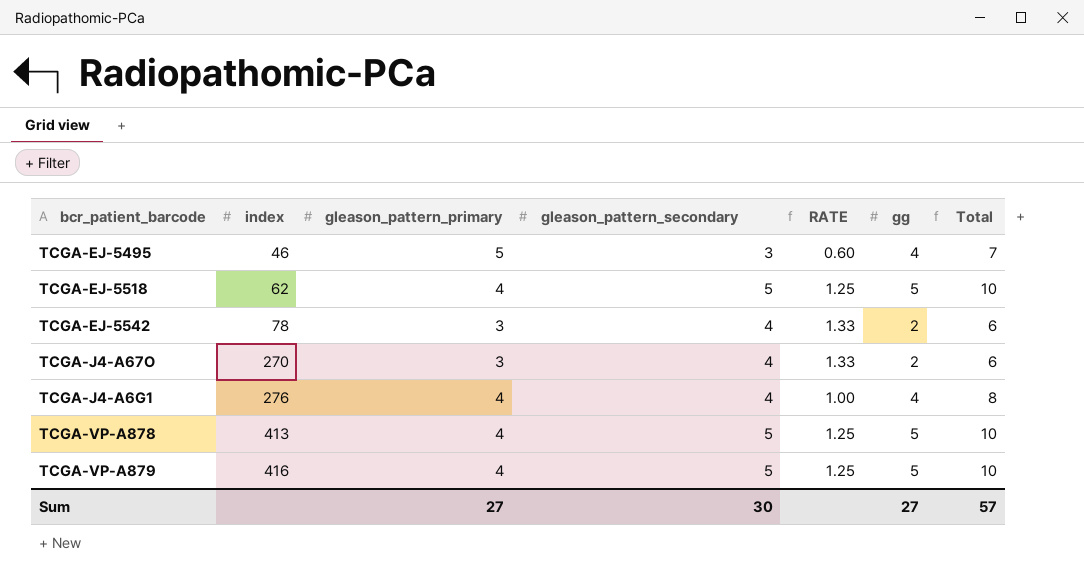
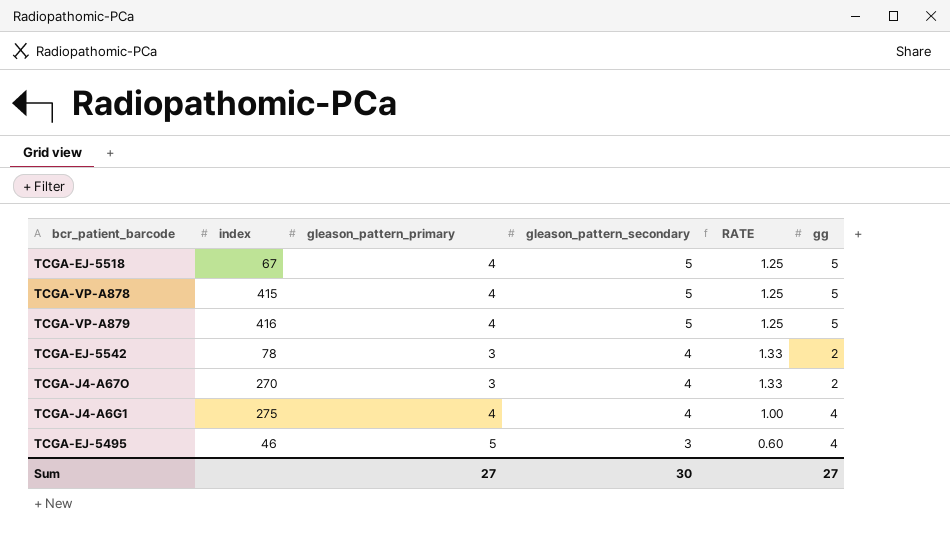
row order: index ascending -> gleason_pattern_secondary descending
column Total | formula: [gleason_pattern_secondary] + [gg] -> none
TCGA-EJ-5518 | index: 62 -> 67
TCGA-VP-A878 | index: 413 -> 415
TCGA-J4-A6G1 | index: 276 -> 275

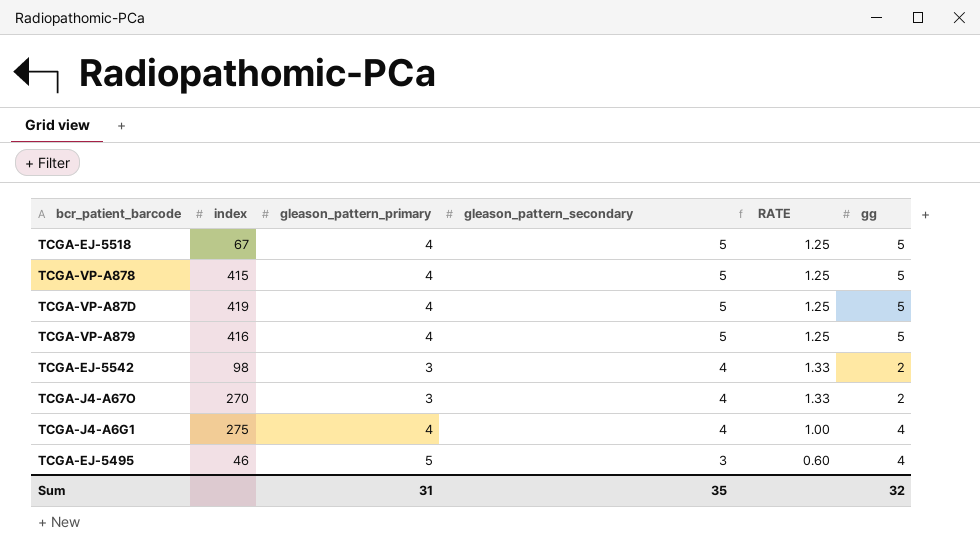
row TCGA-VP-A87D: none -> 419 | 4 | 5 | 1.25 | 5
TCGA-EJ-5542 | index: 78 -> 98
Sum | gleason_pattern_primary: 27 -> 31
Sum | gleason_pattern_secondary: 30 -> 35
Sum | gg: 27 -> 32

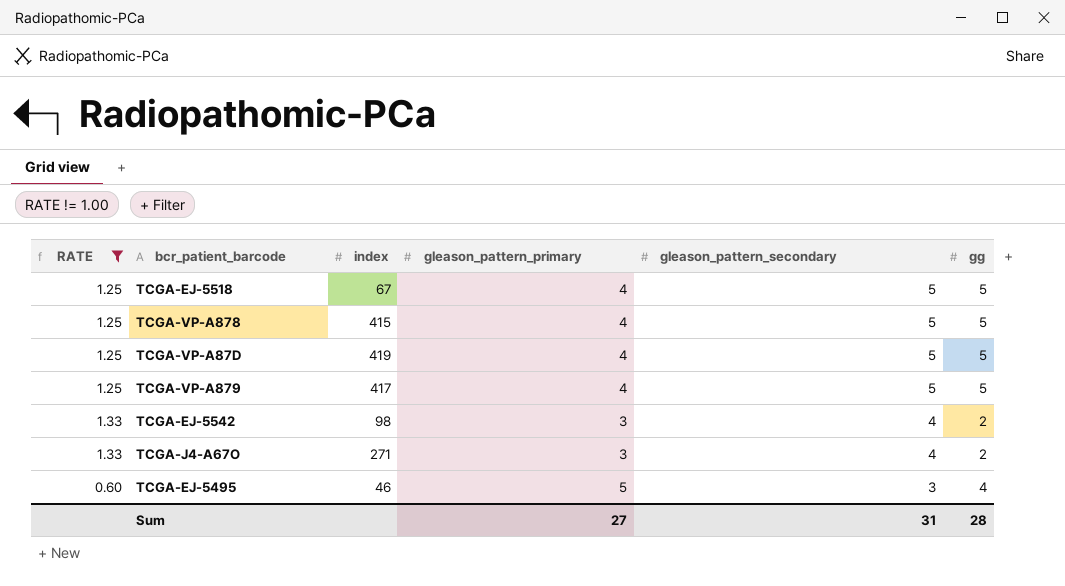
filter: none -> RATE != 1.00
column RATE | position: 5 -> 1
TCGA-VP-A879 | index: 416 -> 417
TCGA-J4-A67O | index: 270 -> 271
Sum | gleason_pattern_primary: 31 -> 27
Sum | gleason_pattern_secondary: 35 -> 31
Sum | gg: 32 -> 28

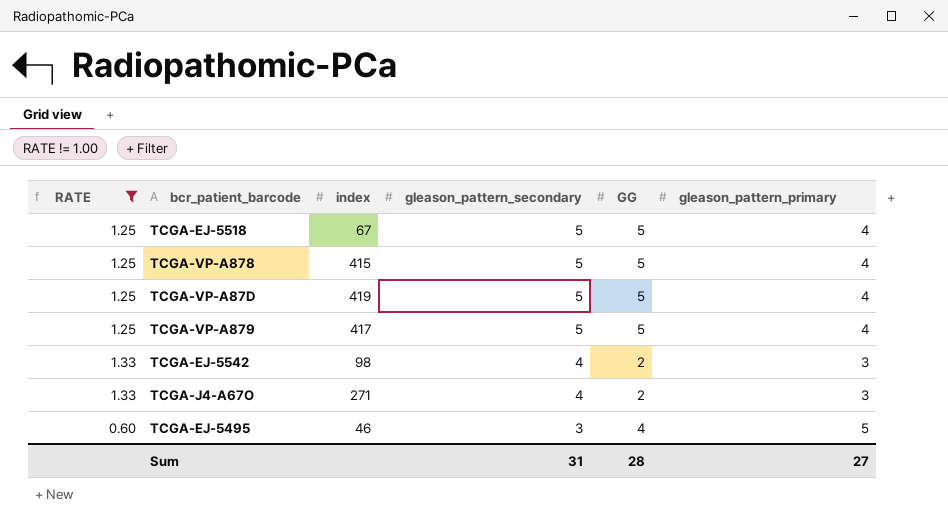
column name: gg -> GG
column gleason_pattern_primary | position: 4 -> 6

